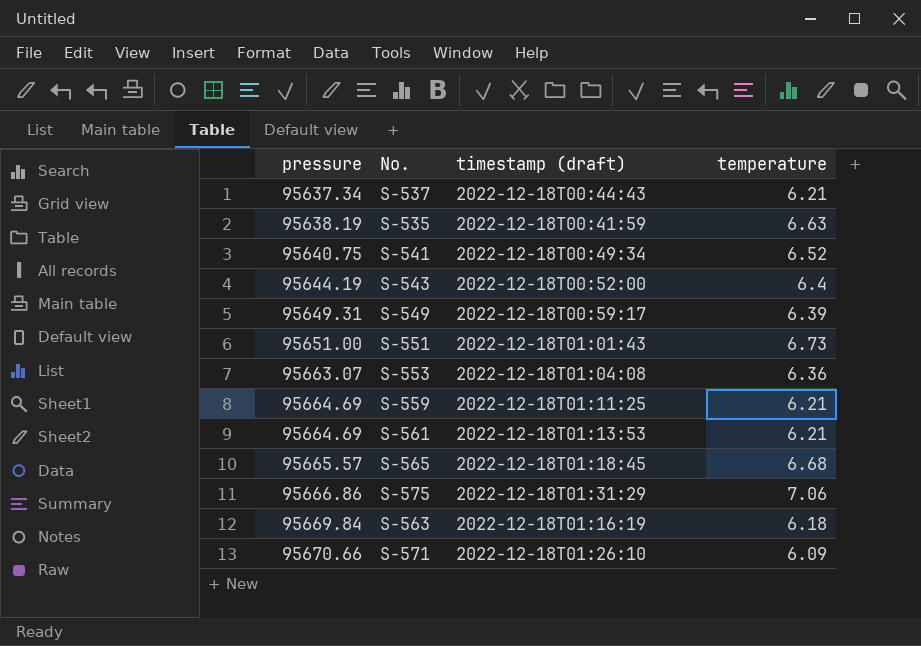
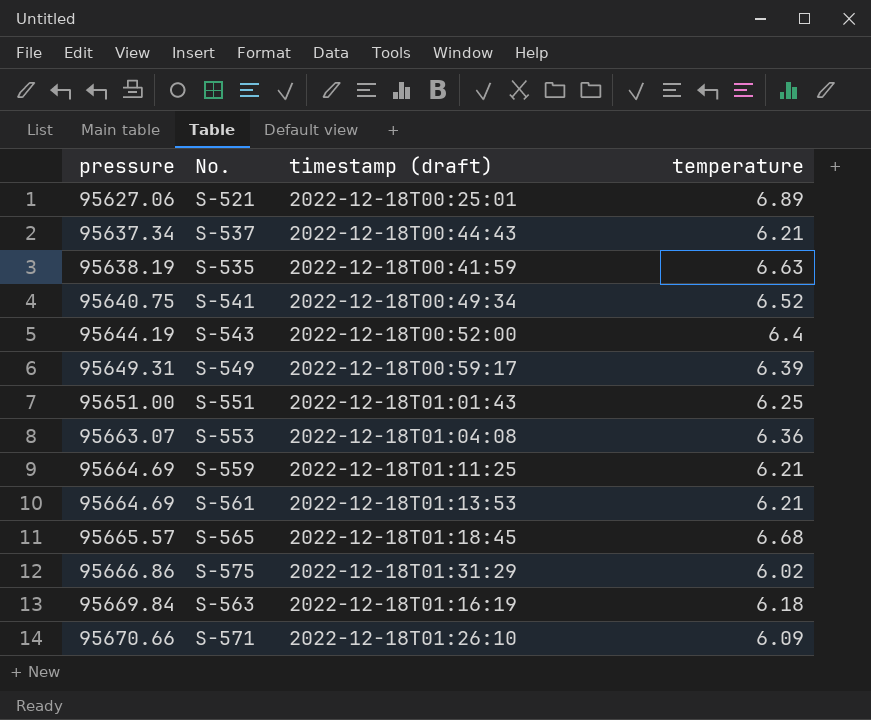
row S-521: none -> 95627.06 | 2022-12-18T00:25:01 | 6.89
S-551 | temperature: 6.73 -> 6.25
S-575 | temperature: 7.06 -> 6.02

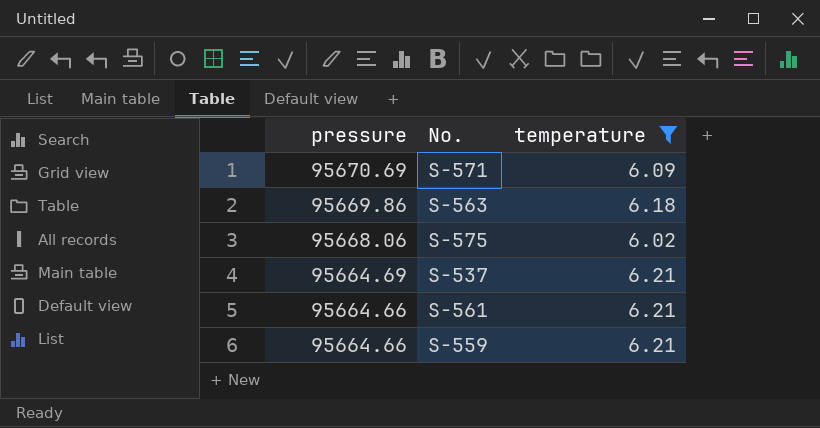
filter: none -> temperature <= 6.21
row order: pressure ascending -> pressure descending
column timestamp (draft) | position: 3 -> none
S-571 | pressure: 95670.66 -> 95670.69
S-563 | pressure: 95669.84 -> 95669.86
S-575 | pressure: 95666.86 -> 95668.06
S-537 | pressure: 95637.34 -> 95664.69
S-561 | pressure: 95664.69 -> 95664.66
S-559 | pressure: 95664.69 -> 95664.66

